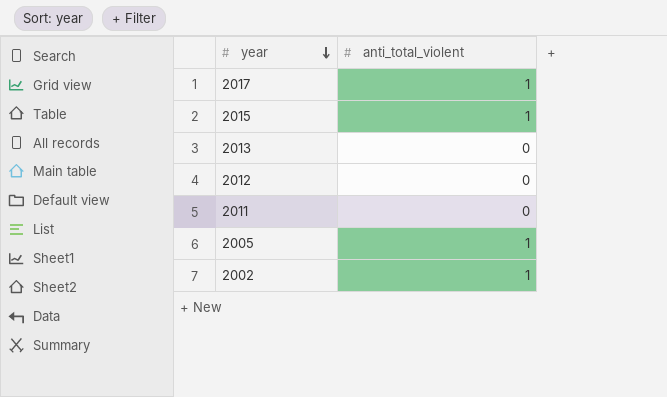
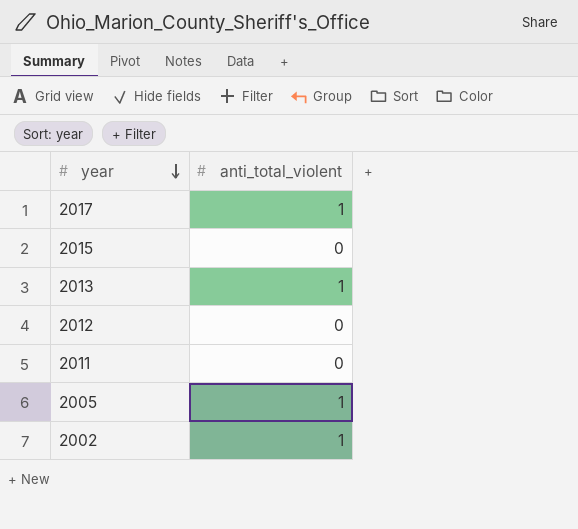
2015 | anti_total_violent: 1 -> 0
2013 | anti_total_violent: 0 -> 1

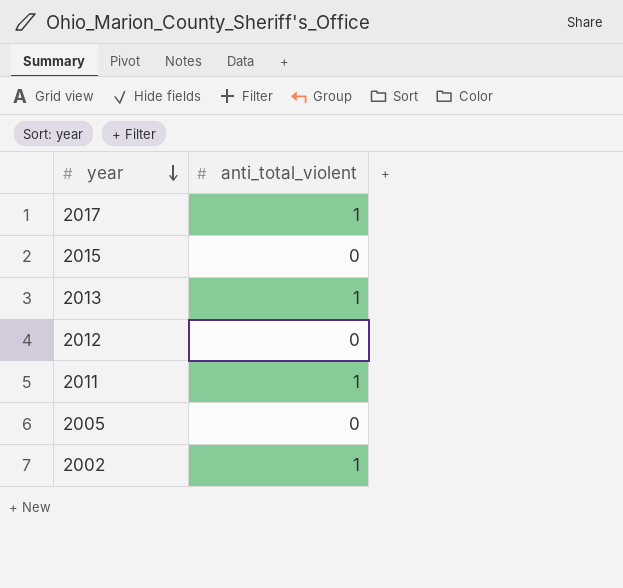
2011 | anti_total_violent: 0 -> 1
2005 | anti_total_violent: 1 -> 0

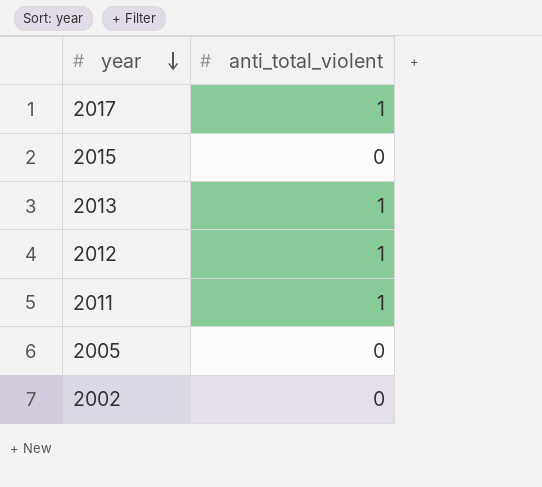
2012 | anti_total_violent: 0 -> 1
2002 | anti_total_violent: 1 -> 0

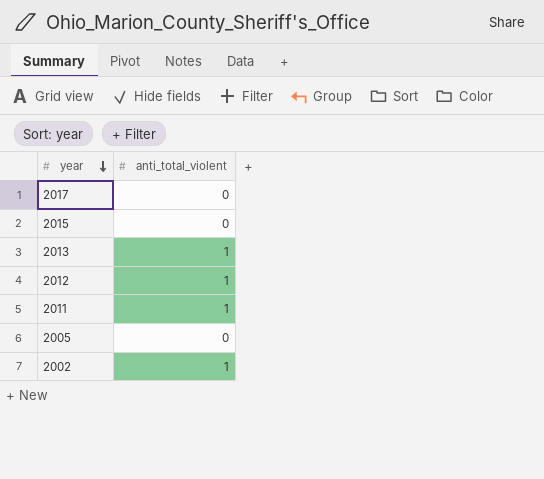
2017 | anti_total_violent: 1 -> 0
2002 | anti_total_violent: 0 -> 1

